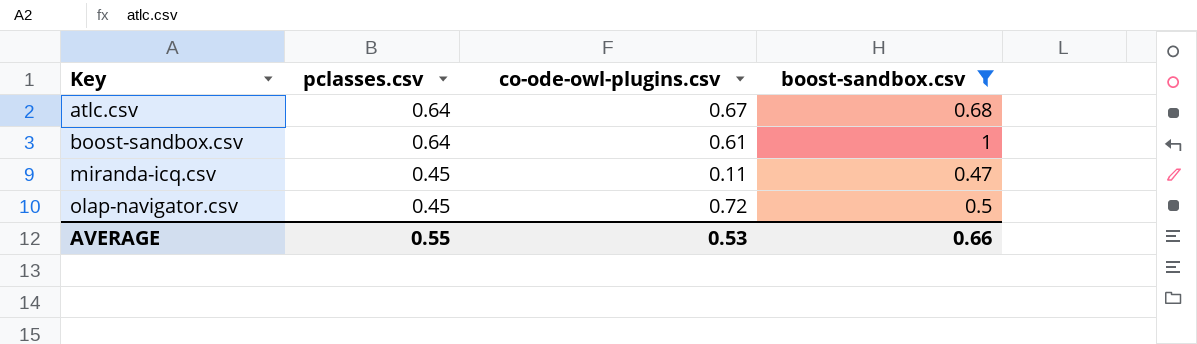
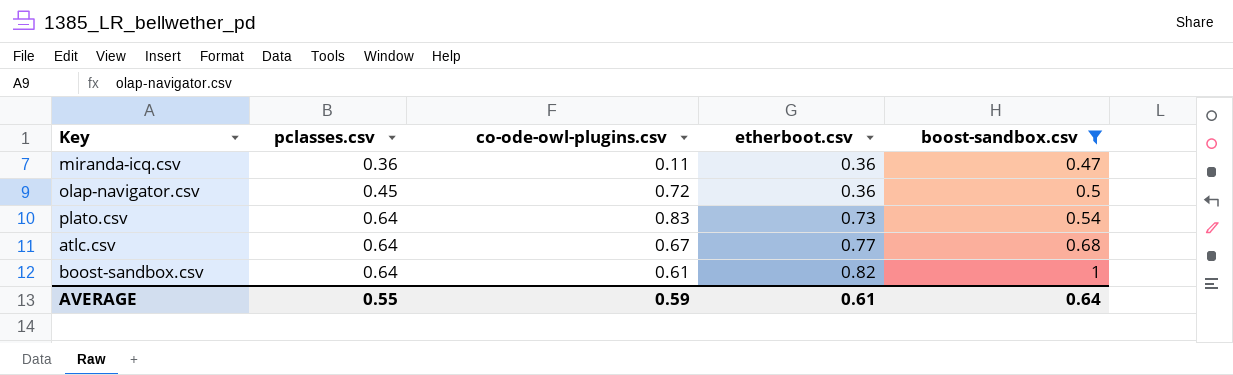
row order: Key ascending -> pclasses.csv ascending
column etherboot.csv | position: none -> 4
miranda-icq.csv | pclasses.csv: 0.45 -> 0.36
row plato.csv: none -> 0.64 | 0.83 | 0.73 | 0.54
AVERAGE | co-ode-owl-plugins.csv: 0.53 -> 0.59
AVERAGE | boost-sandbox.csv: 0.66 -> 0.64

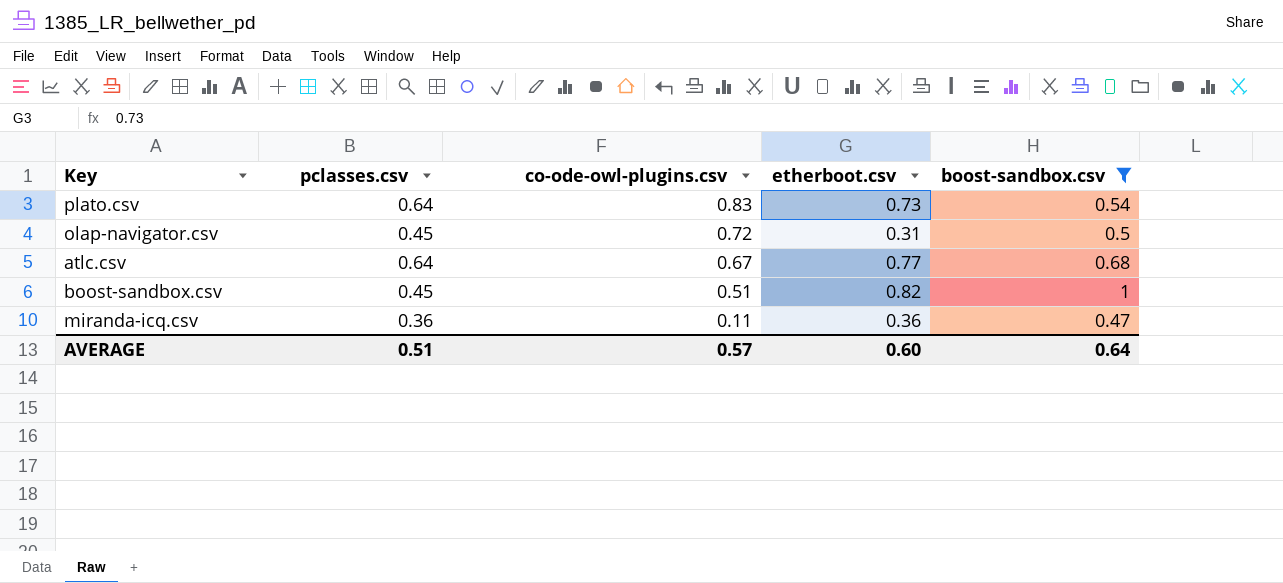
row order: pclasses.csv ascending -> co-ode-owl-plugins.csv descending
olap-navigator.csv | etherboot.csv: 0.36 -> 0.31
boost-sandbox.csv | pclasses.csv: 0.64 -> 0.45
boost-sandbox.csv | co-ode-owl-plugins.csv: 0.61 -> 0.51
AVERAGE | pclasses.csv: 0.55 -> 0.51
AVERAGE | co-ode-owl-plugins.csv: 0.59 -> 0.57
AVERAGE | etherboot.csv: 0.61 -> 0.60

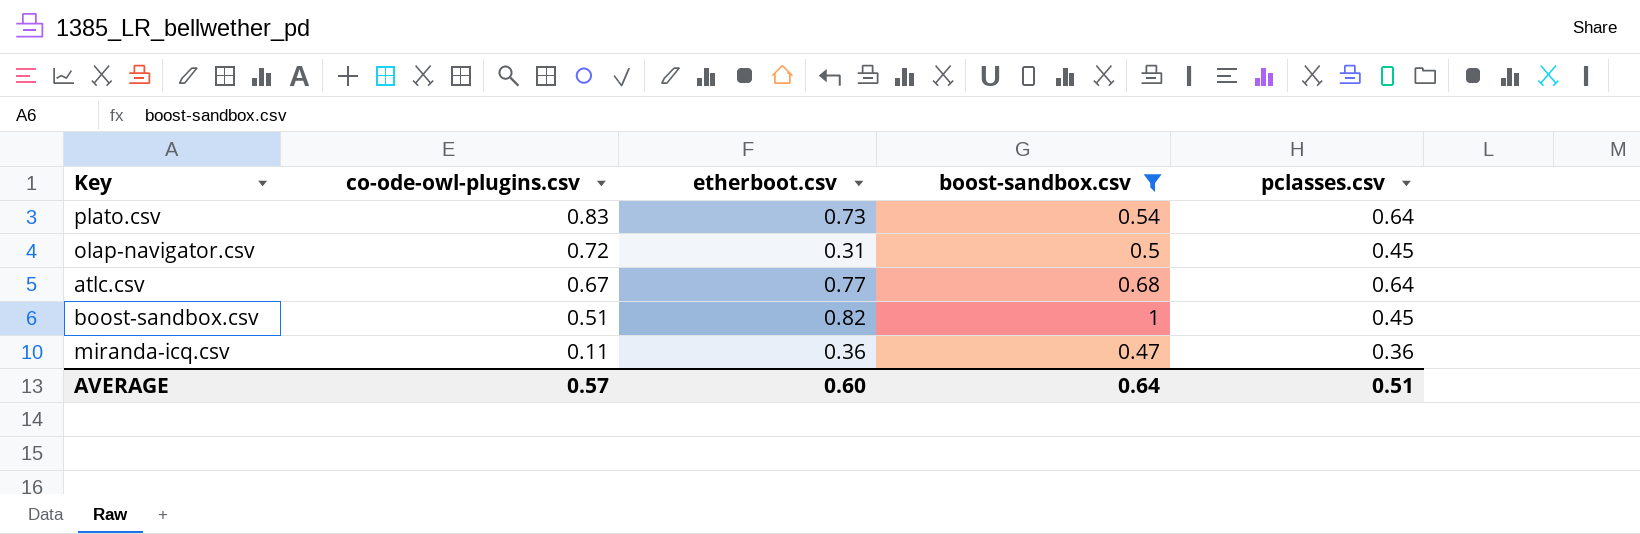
column pclasses.csv | position: 2 -> 5

